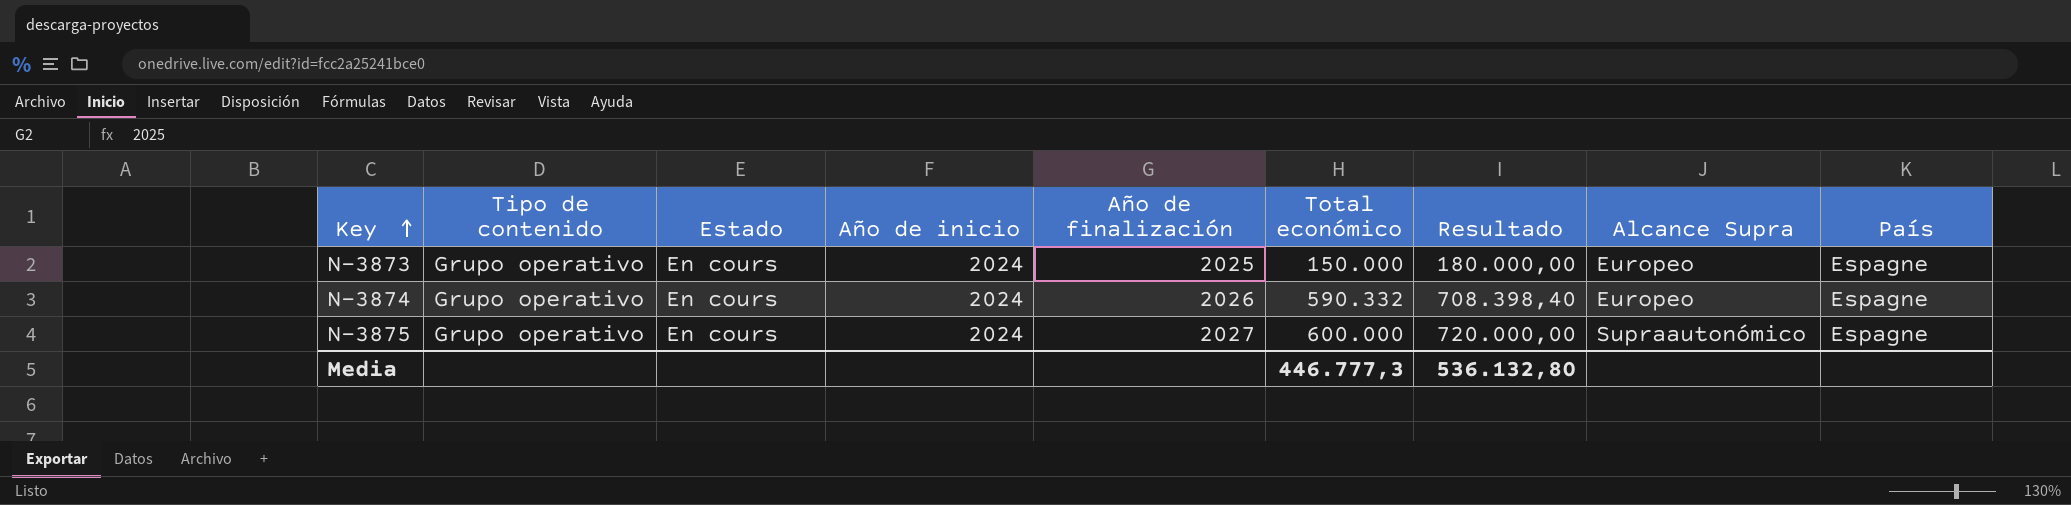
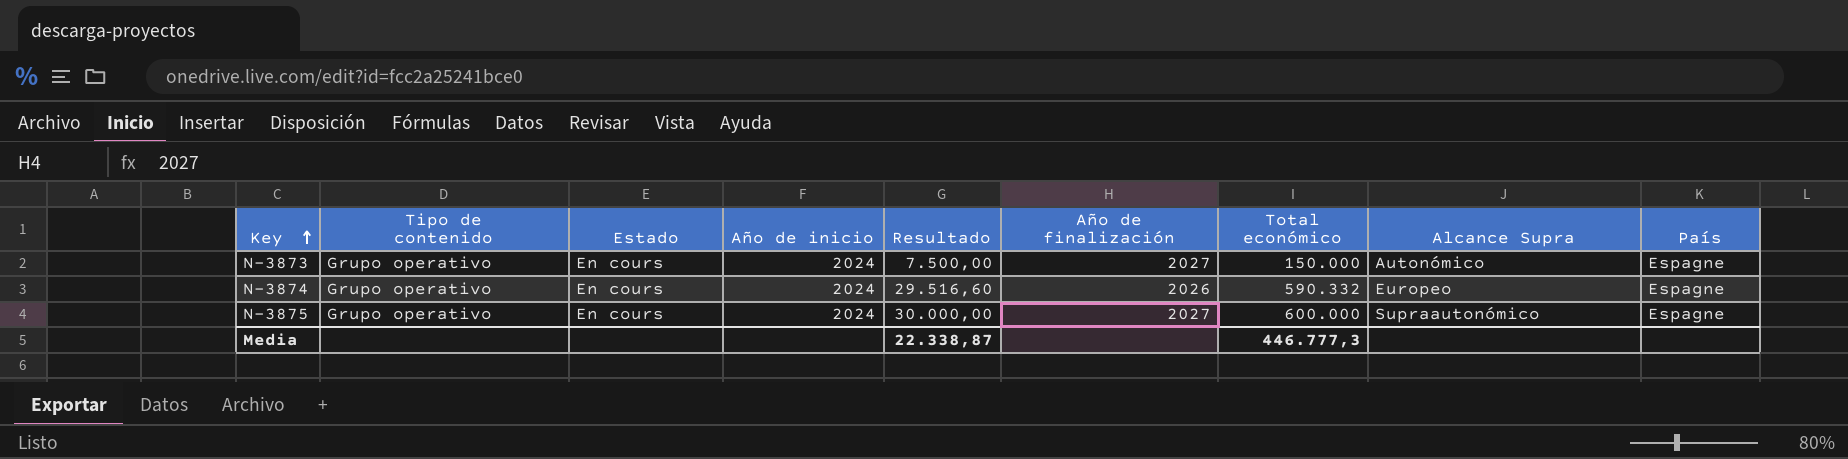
column Resultado | formula: [Total económico] * 1,2 -> [Total económico] * 0,05
column Resultado | position: 7 -> 5
N-3873 | Año de finalización: 2025 -> 2027
N-3873 | Alcance Supra: Europeo -> Autonómico
Media | Resultado: 536.132,80 -> 22.338,87

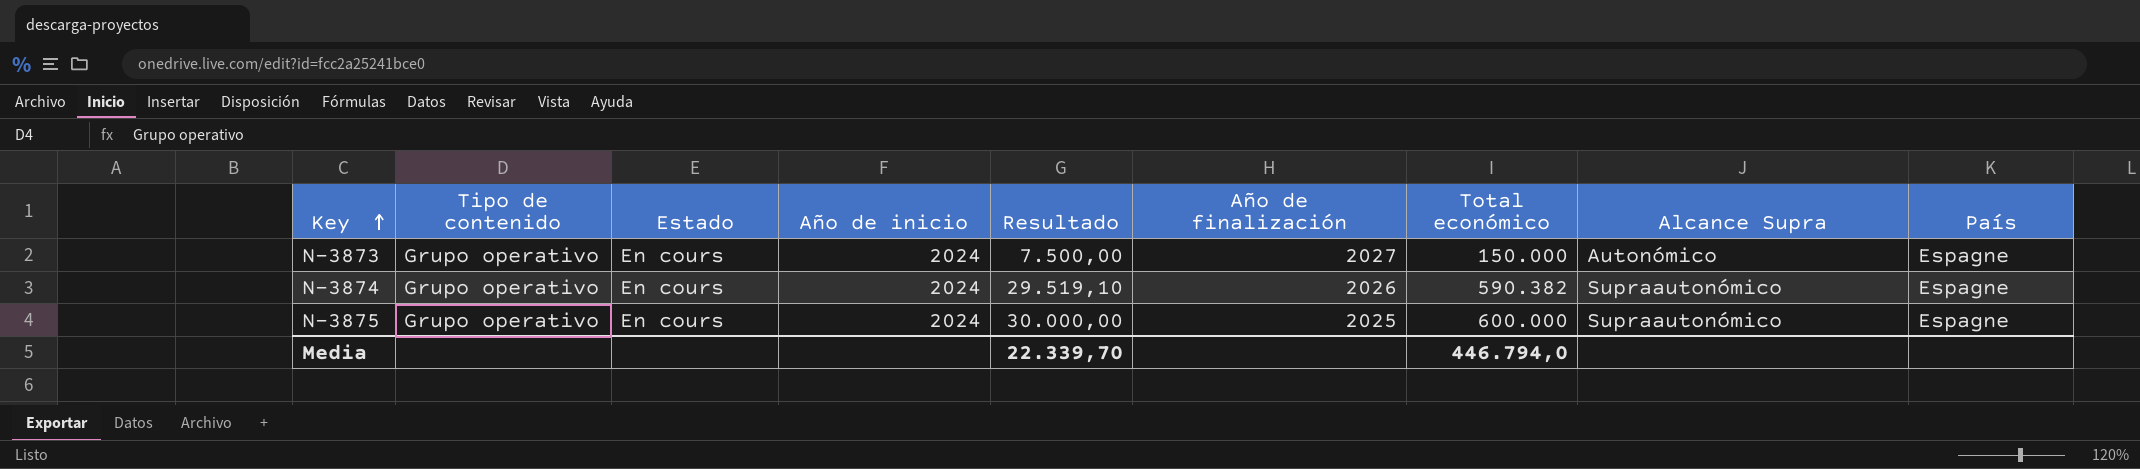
N-3874 | Resultado: 29.516,60 -> 29.519,10
N-3874 | Total económico: 590.332 -> 590.382
N-3874 | Alcance Supra: Europeo -> Supraautonómico
N-3875 | Año de finalización: 2027 -> 2025
Media | Resultado: 22.338,87 -> 22.339,70
Media | Total económico: 446.777,3 -> 446.794,0

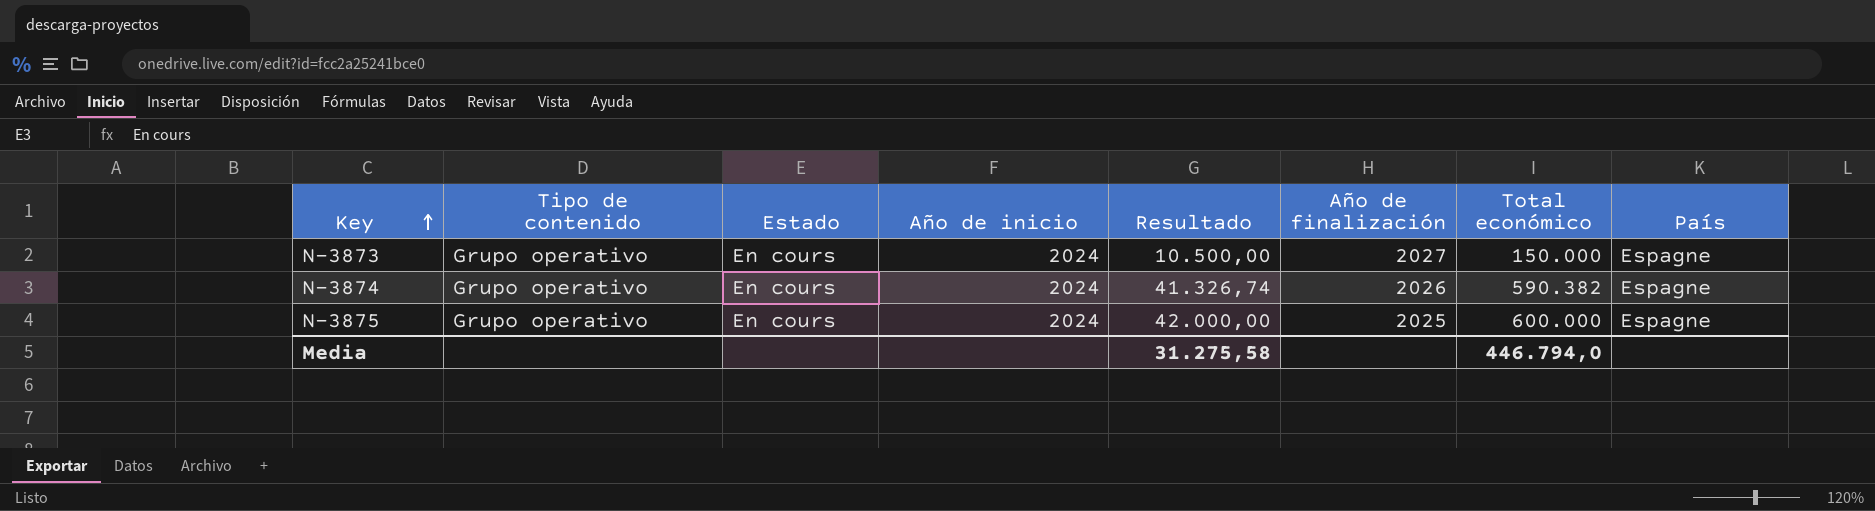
column Alcance Supra | position: 8 -> none
column Resultado | formula: [Total económico] * 0,05 -> [Total económico] * 0,07
Media | Resultado: 22.339,70 -> 31.275,58

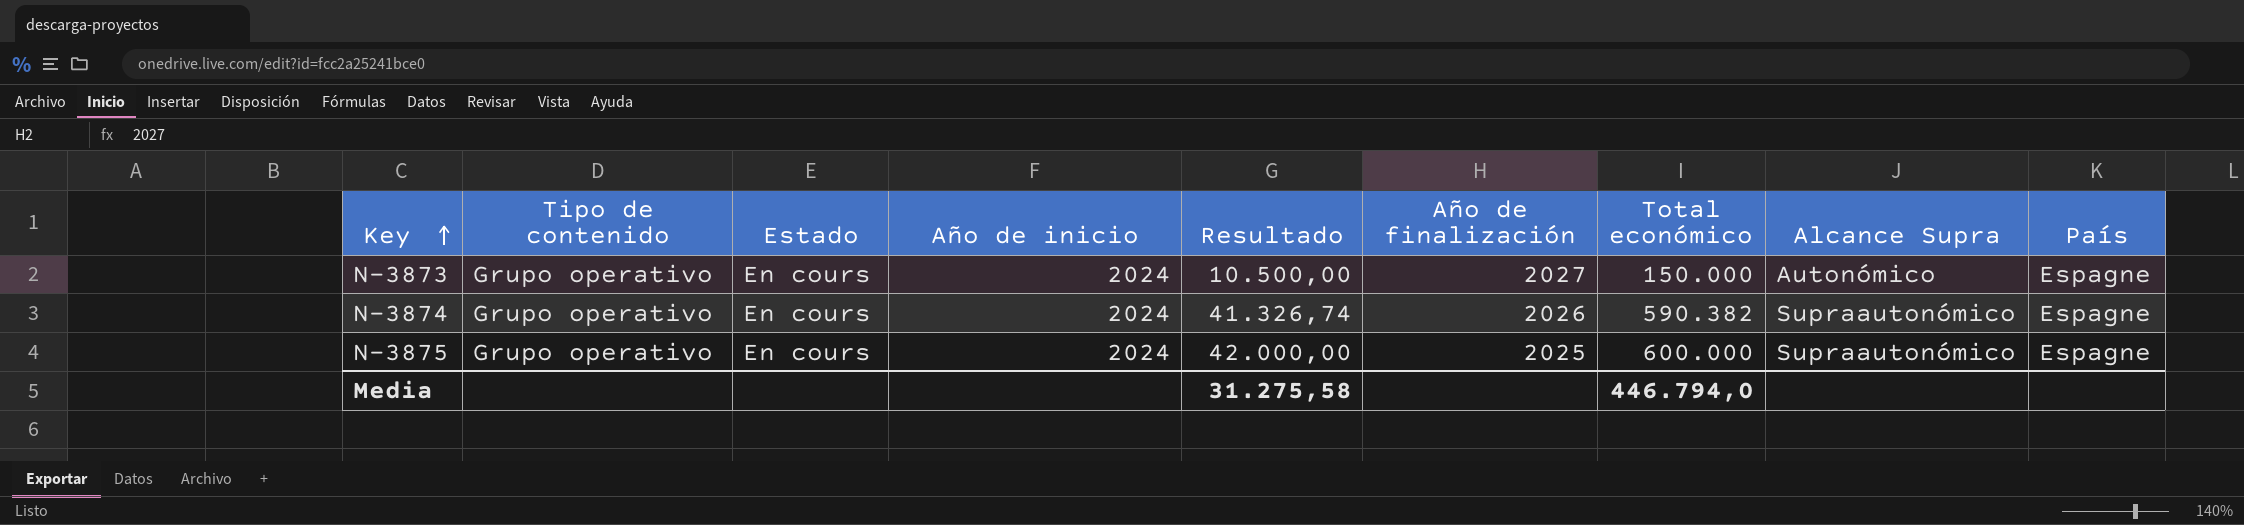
column Alcance Supra | position: none -> 8

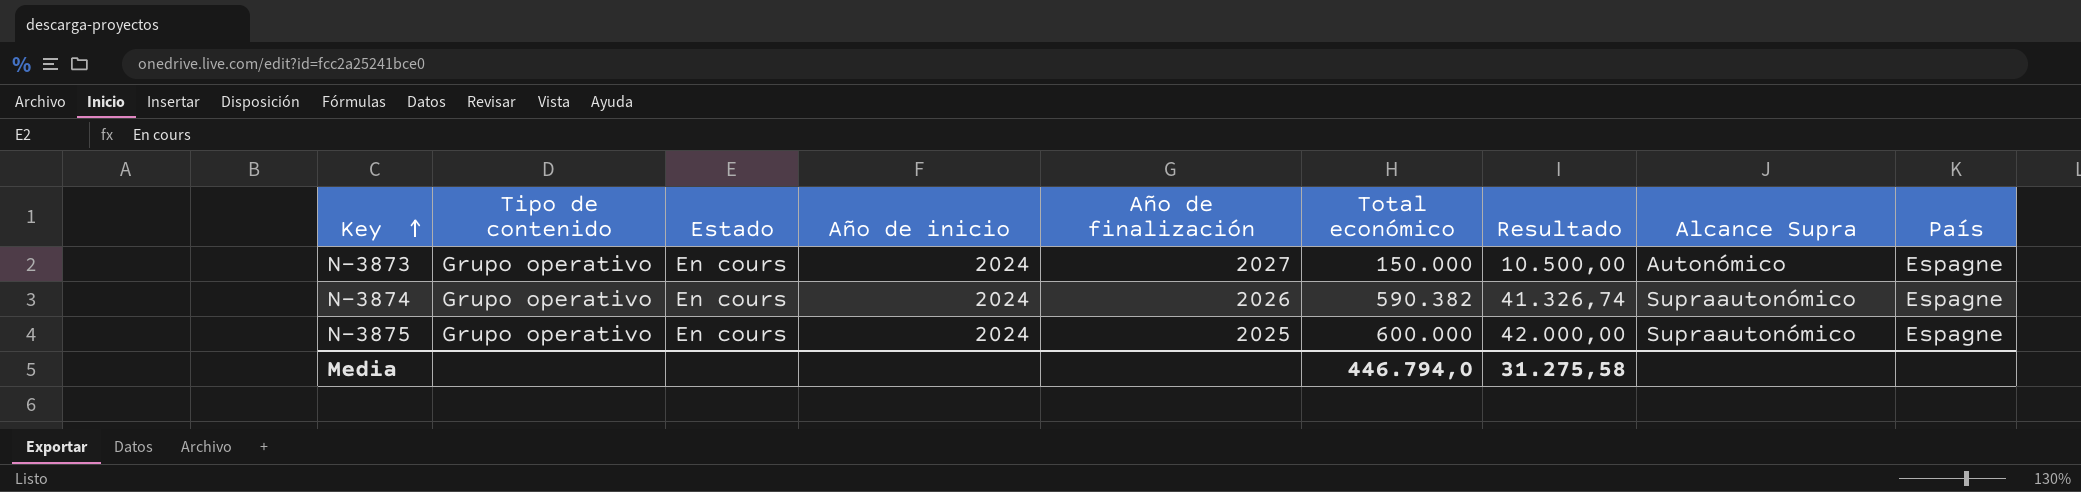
column Resultado | position: 5 -> 7

